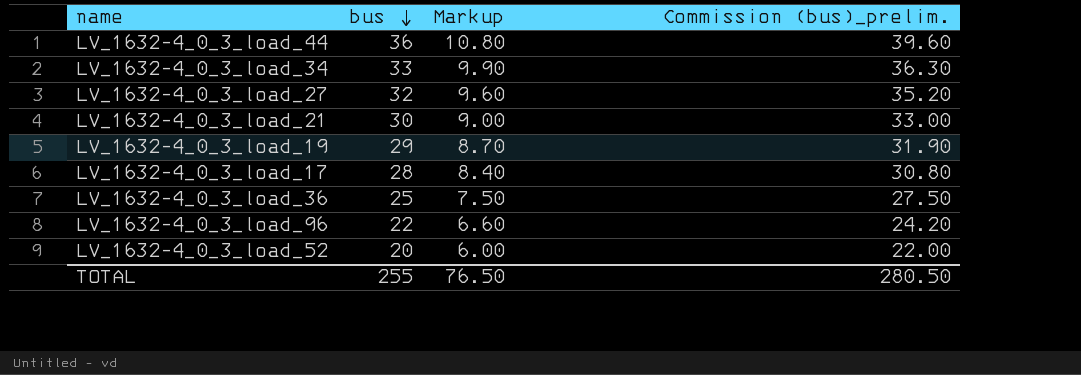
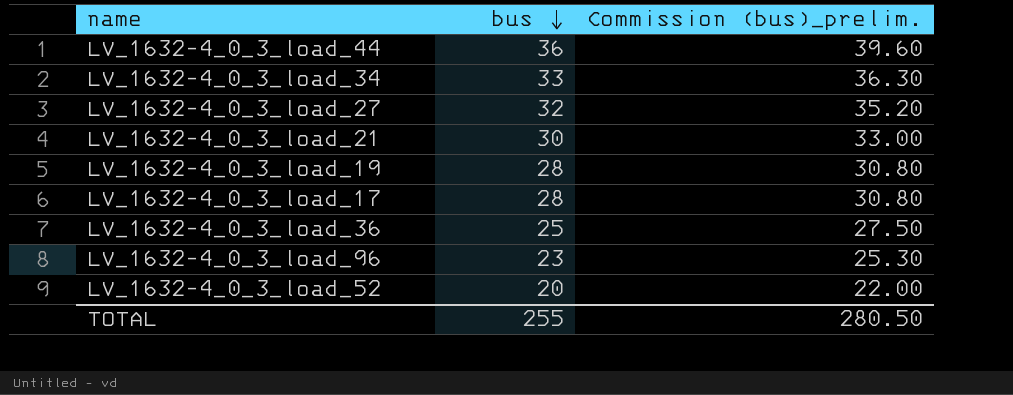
column Markup | formula: [bus] * 0.3 -> none
LV_1632-4_0_3_load_19 | bus: 29 -> 28
LV_1632-4_0_3_load_19 | Commission (bus)_prelim.: 31.90 -> 30.80
LV_1632-4_0_3_load_96 | bus: 22 -> 23
LV_1632-4_0_3_load_96 | Commission (bus)_prelim.: 24.20 -> 25.30

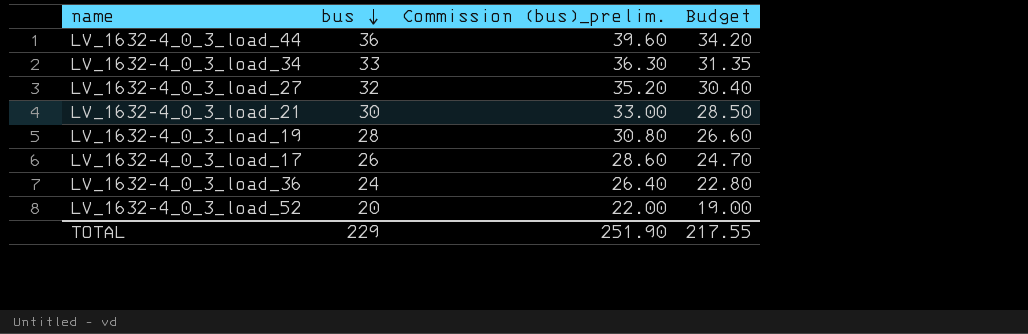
column Budget | formula: none -> [bus] * 0.95
row LV_1632-4_0_3_load_96: 23 | 25.30 -> none
LV_1632-4_0_3_load_17 | bus: 28 -> 26
LV_1632-4_0_3_load_17 | Commission (bus)_prelim.: 30.80 -> 28.60
LV_1632-4_0_3_load_36 | bus: 25 -> 24
LV_1632-4_0_3_load_36 | Commission (bus)_prelim.: 27.50 -> 26.40
TOTAL | bus: 255 -> 229
TOTAL | Commission (bus)_prelim.: 280.50 -> 251.90

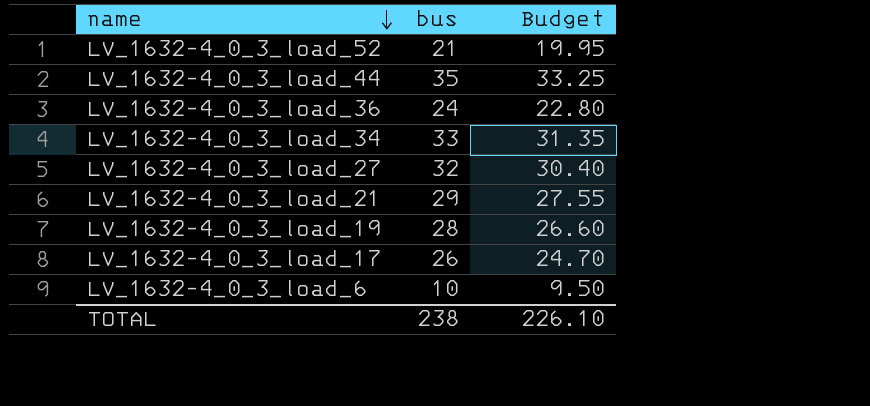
row order: bus descending -> name descending
column Commission (bus)_prelim. | formula: [bus] * 1.1 -> none
LV_1632-4_0_3_load_52 | bus: 20 -> 21
LV_1632-4_0_3_load_52 | Budget: 19.00 -> 19.95
LV_1632-4_0_3_load_44 | bus: 36 -> 35
LV_1632-4_0_3_load_44 | Budget: 34.20 -> 33.25
LV_1632-4_0_3_load_21 | bus: 30 -> 29
LV_1632-4_0_3_load_21 | Budget: 28.50 -> 27.55
row LV_1632-4_0_3_load_6: none -> 10 | 9.50
TOTAL | bus: 229 -> 238
TOTAL | Budget: 217.55 -> 226.10

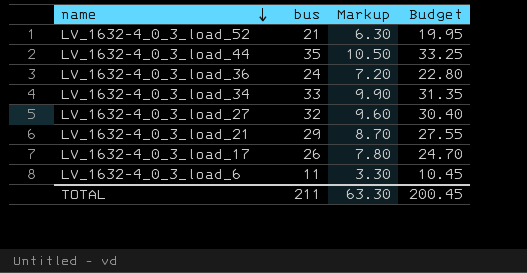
column Markup | formula: none -> [bus] * 0.3
row LV_1632-4_0_3_load_19: 28 | 26.60 -> none
LV_1632-4_0_3_load_6 | bus: 10 -> 11
LV_1632-4_0_3_load_6 | Budget: 9.50 -> 10.45
TOTAL | bus: 238 -> 211
TOTAL | Budget: 226.10 -> 200.45

